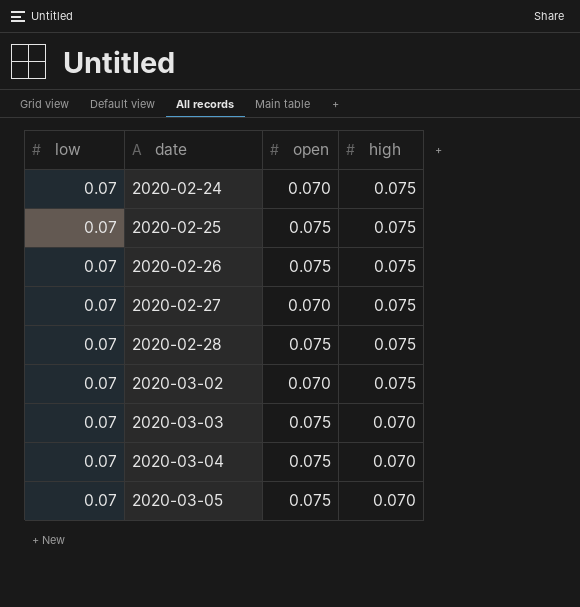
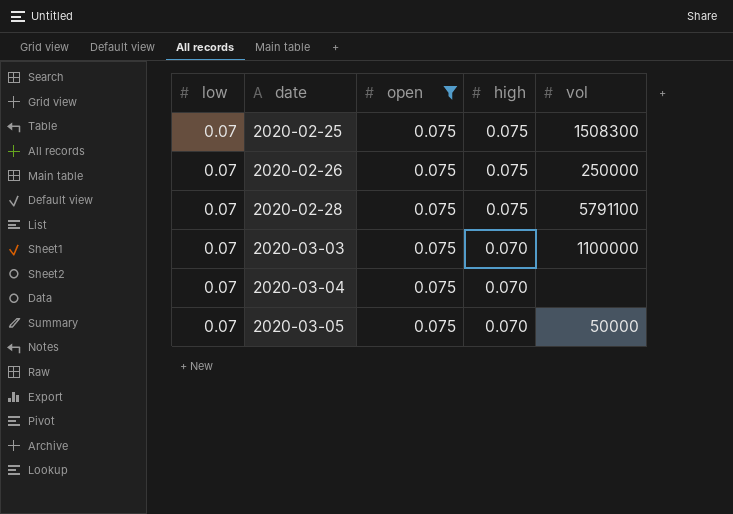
filter: none -> open = 0.075
column vol | position: none -> 5

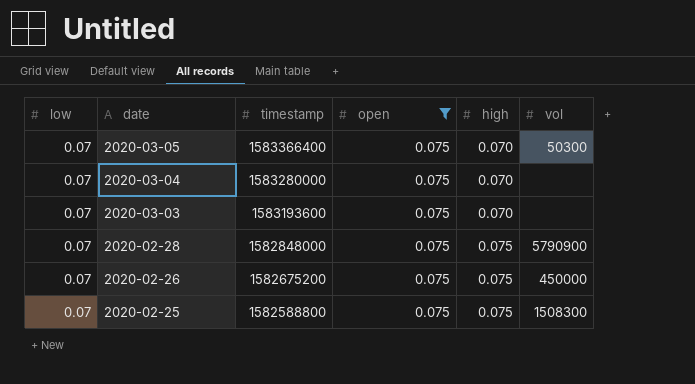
row order: date ascending -> date descending
column timestamp | position: none -> 3
2020-03-05 | vol: 50000 -> 50300
2020-03-03 | vol: 1100000 -> none
2020-02-28 | vol: 5791100 -> 5790900
2020-02-26 | vol: 250000 -> 450000

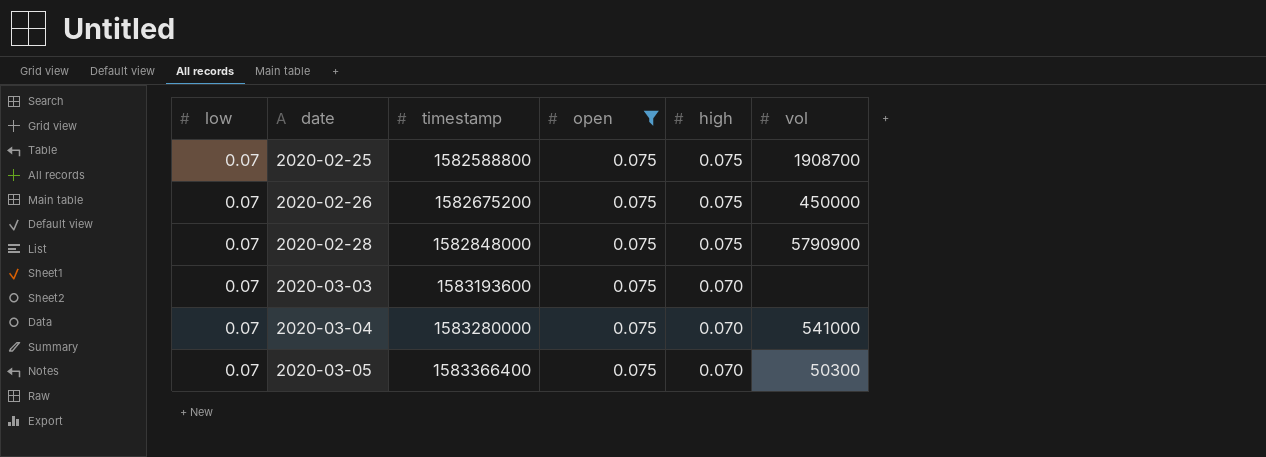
row order: date descending -> date ascending
2020-02-25 | vol: 1508300 -> 1908700
2020-03-04 | vol: none -> 541000

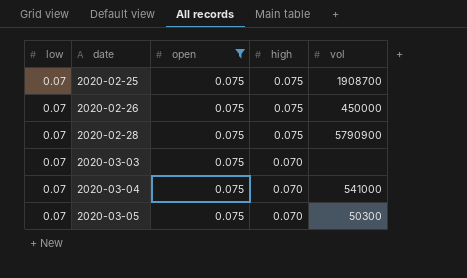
column timestamp | position: 3 -> none

